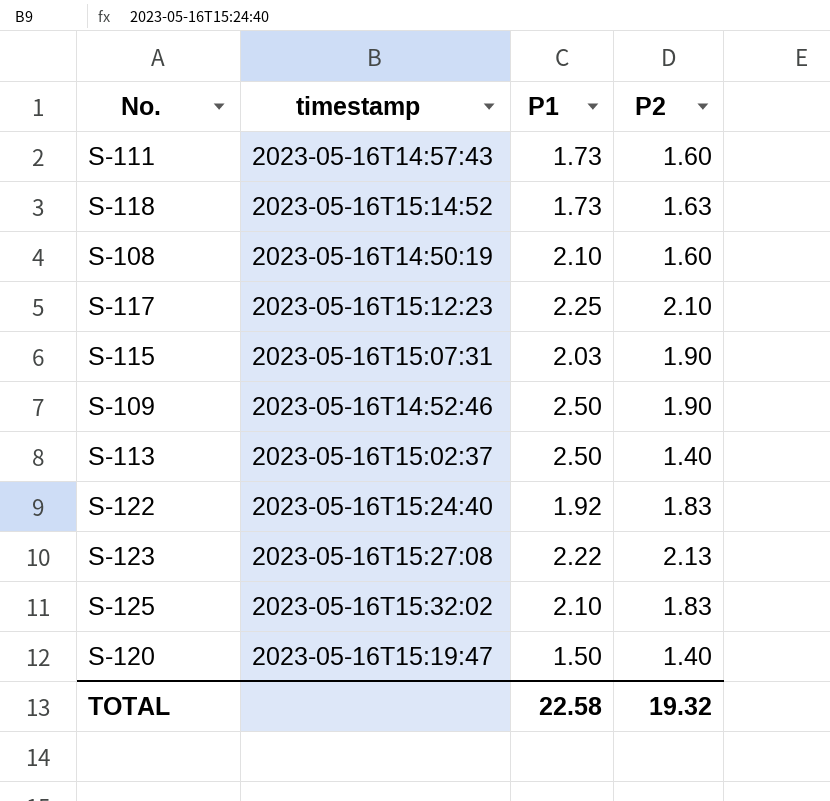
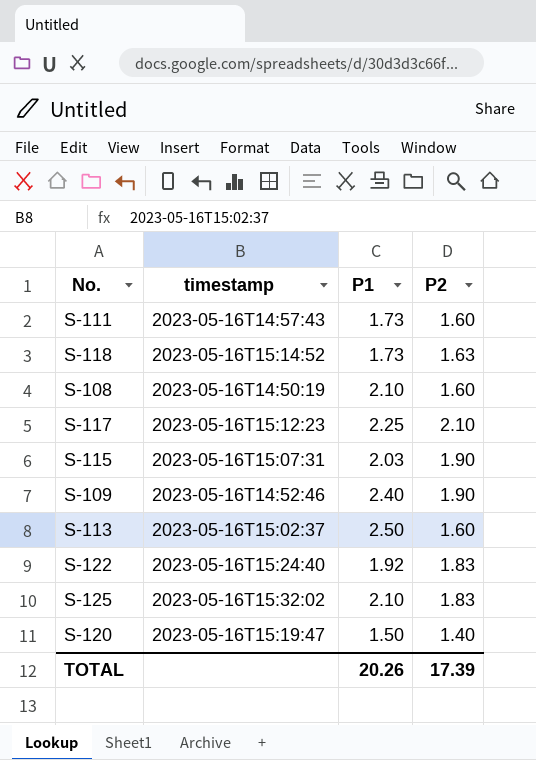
row S-123: 2023-05-16T15:27:08 | 2.22 | 2.13 -> none
S-109 | P1: 2.50 -> 2.40
S-113 | P2: 1.40 -> 1.60
TOTAL | P1: 22.58 -> 20.26
TOTAL | P2: 19.32 -> 17.39

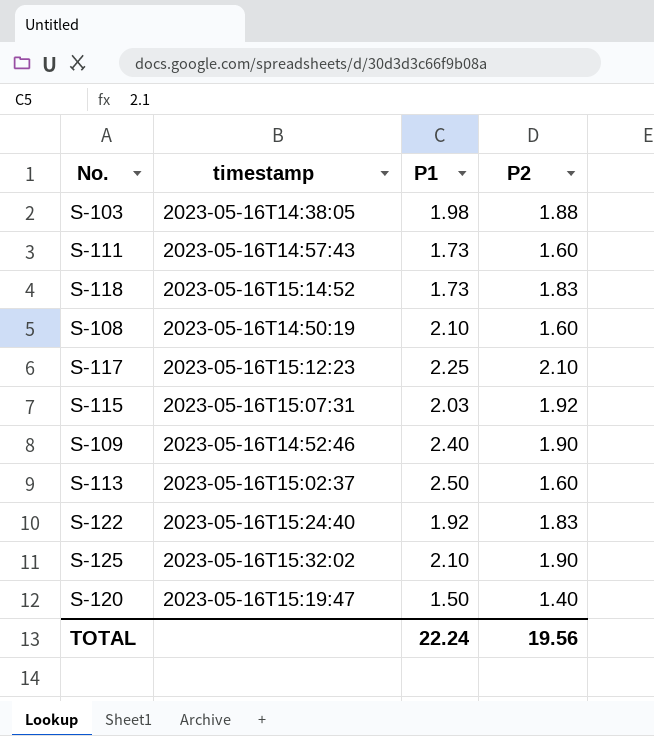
row S-103: none -> 2023-05-16T14:38:05 | 1.98 | 1.88
S-118 | P2: 1.63 -> 1.83
S-115 | P2: 1.90 -> 1.92
S-125 | P2: 1.83 -> 1.90
TOTAL | P1: 20.26 -> 22.24
TOTAL | P2: 17.39 -> 19.56

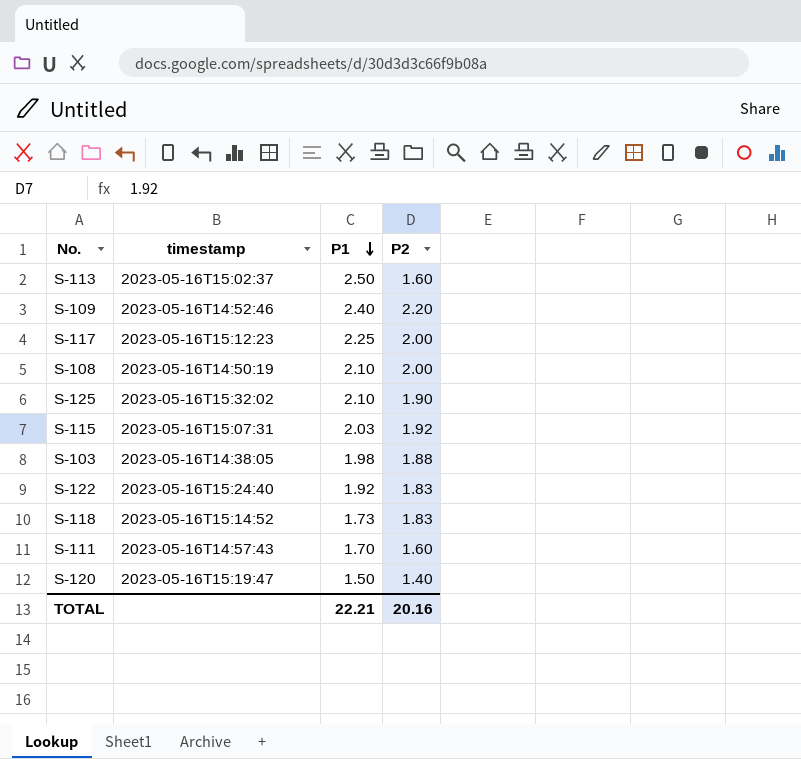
row order: none -> P1 descending
S-109 | P2: 1.90 -> 2.20
S-117 | P2: 2.10 -> 2.00
S-108 | P2: 1.60 -> 2.00
S-111 | P1: 1.73 -> 1.70
TOTAL | P1: 22.24 -> 22.21
TOTAL | P2: 19.56 -> 20.16

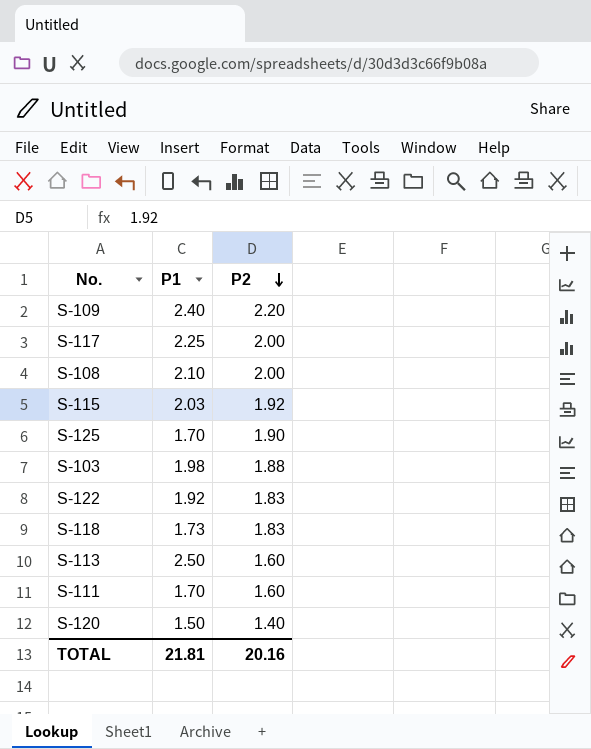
row order: P1 descending -> P2 descending
column timestamp | position: 2 -> none
S-125 | P1: 2.10 -> 1.70
TOTAL | P1: 22.21 -> 21.81

